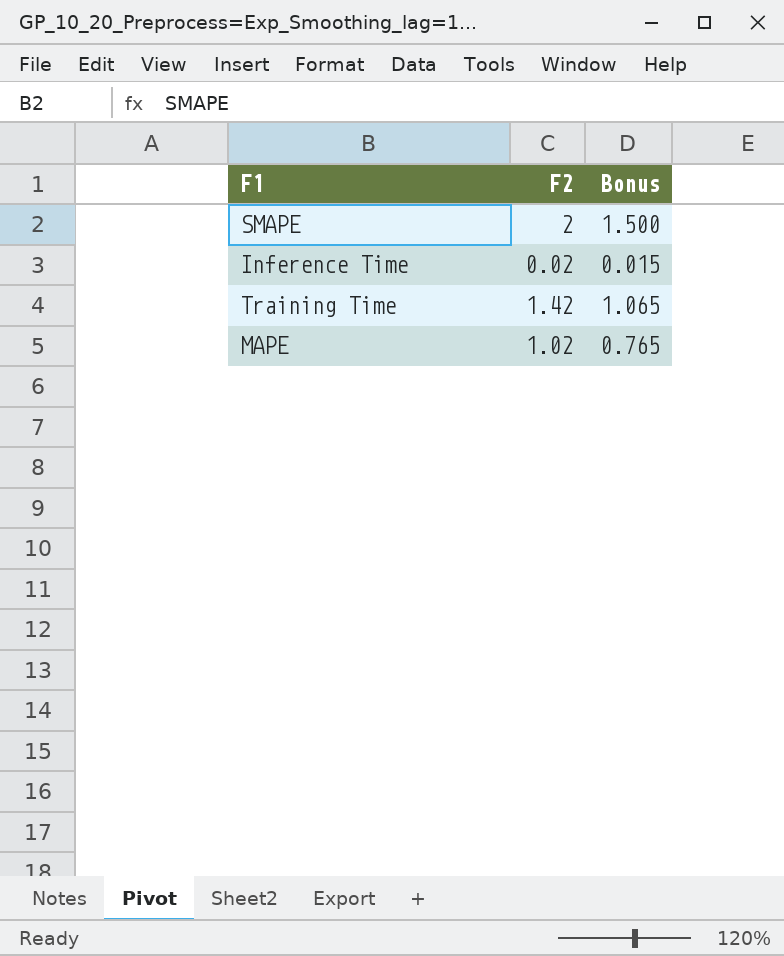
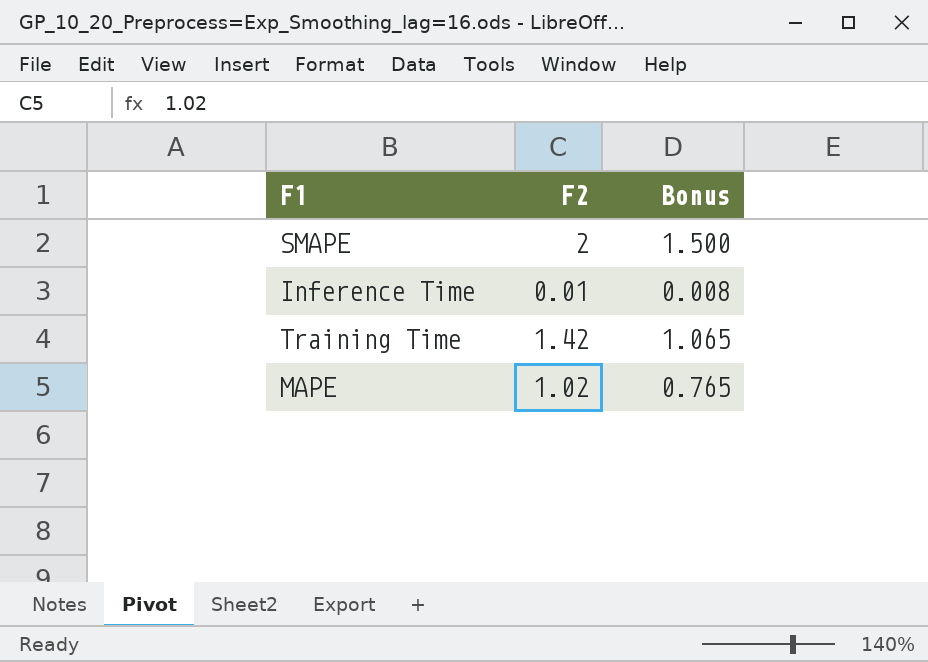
Inference Time | F2: 0.02 -> 0.01
Inference Time | Bonus: 0.015 -> 0.008

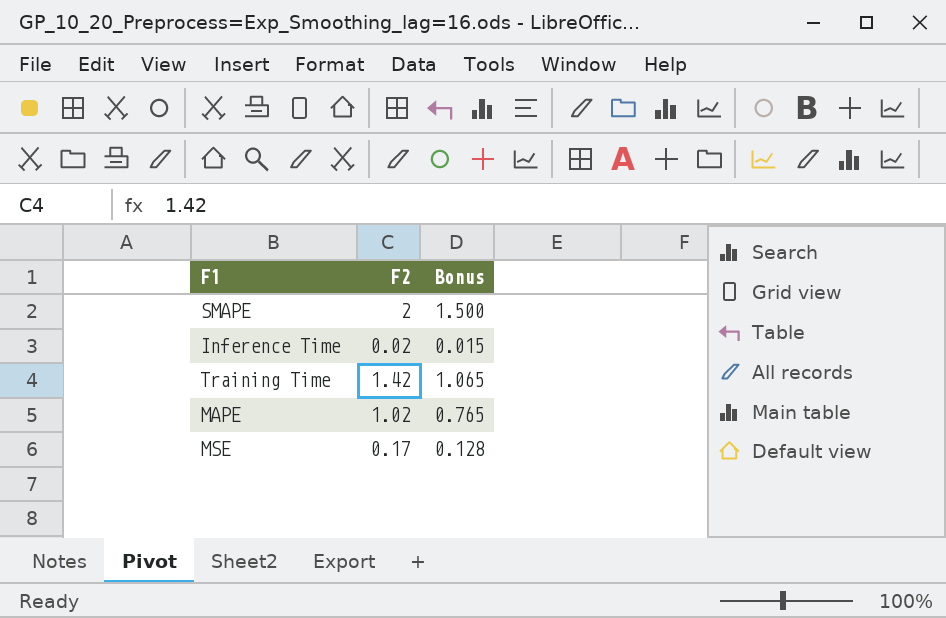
Inference Time | F2: 0.01 -> 0.02
Inference Time | Bonus: 0.008 -> 0.015
row MSE: none -> 0.17 | 0.128

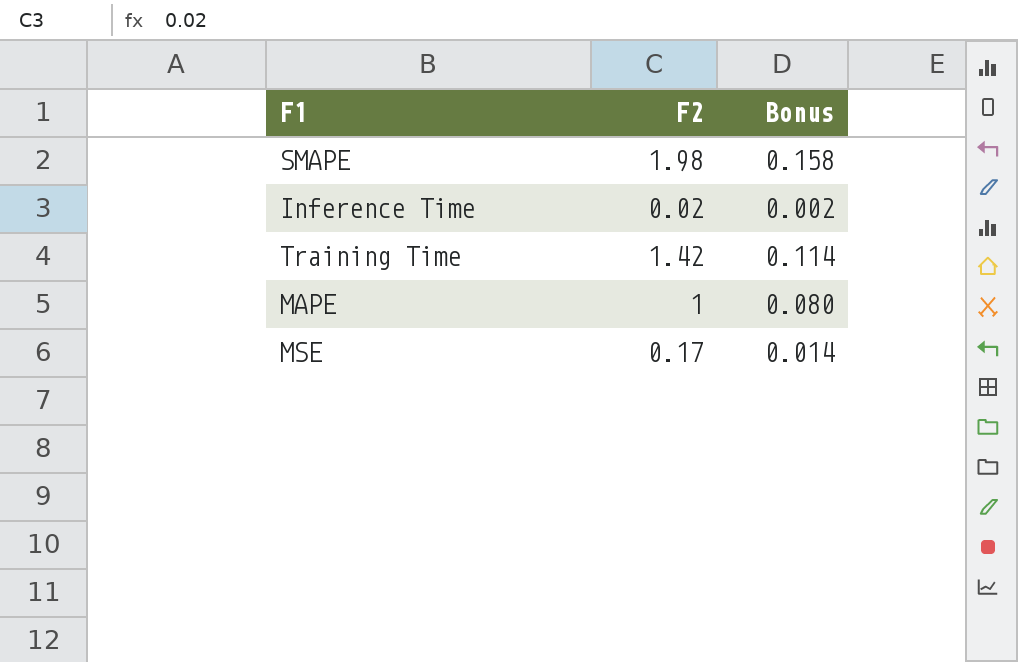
column Bonus | formula: [F2] * 0.75 -> [F2] * 0.08
SMAPE | F2: 2 -> 1.98
MAPE | F2: 1.02 -> 1

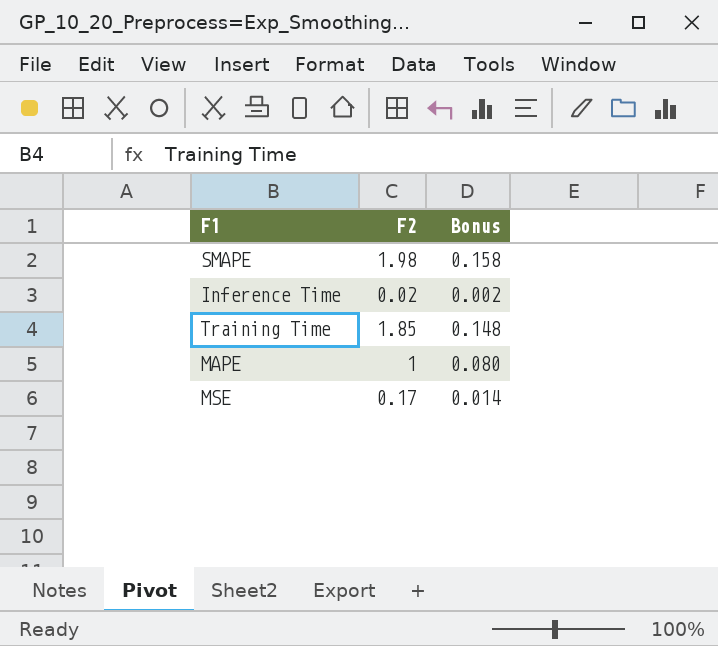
Training Time | F2: 1.42 -> 1.85
Training Time | Bonus: 0.114 -> 0.148

